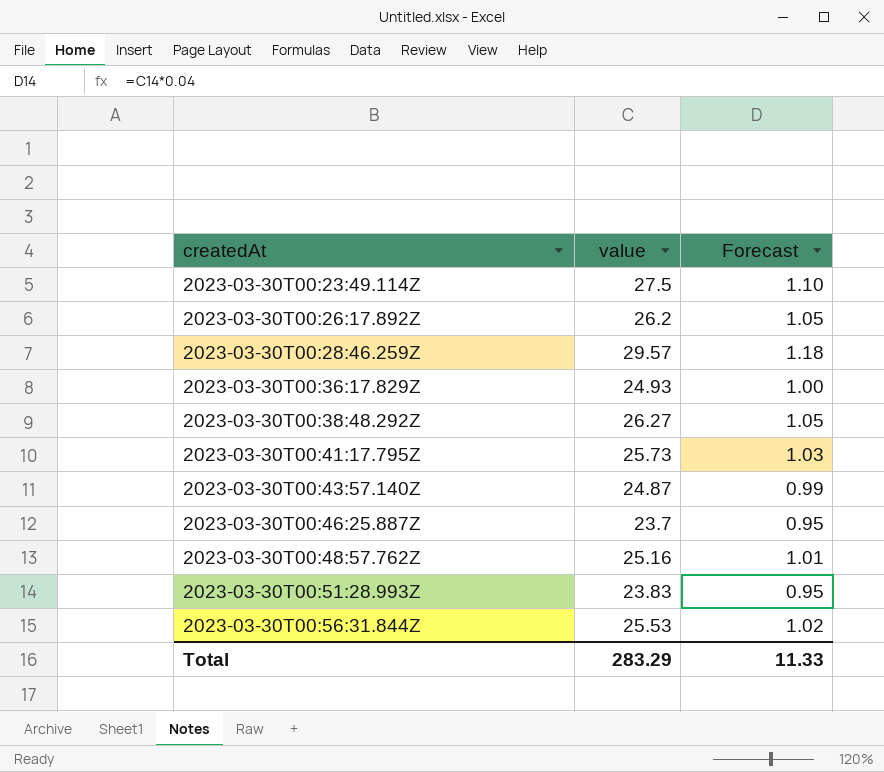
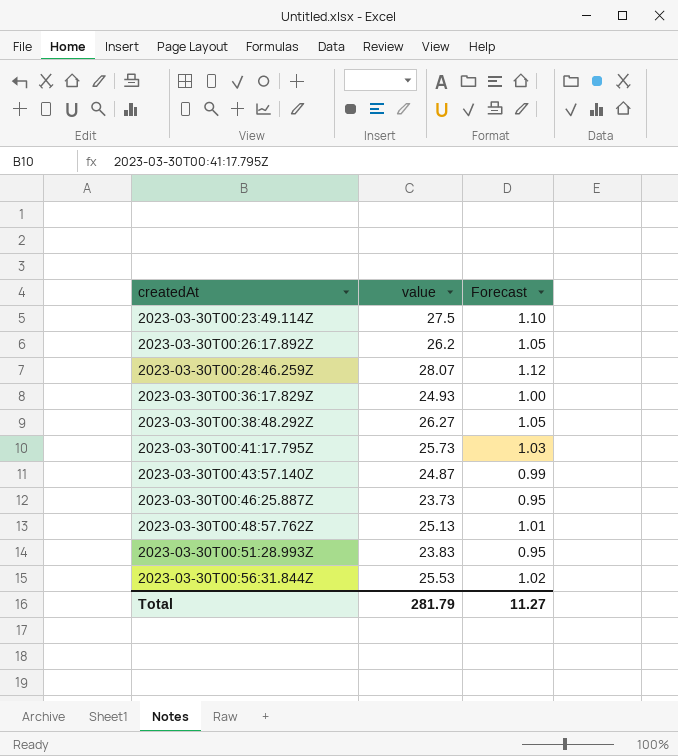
2023-03-30T00:28:46.259Z | value: 29.57 -> 28.07
2023-03-30T00:28:46.259Z | Forecast: 1.18 -> 1.12
2023-03-30T00:46:25.887Z | value: 23.7 -> 23.73
2023-03-30T00:48:57.762Z | value: 25.16 -> 25.13
Total | value: 283.29 -> 281.79
Total | Forecast: 11.33 -> 11.27

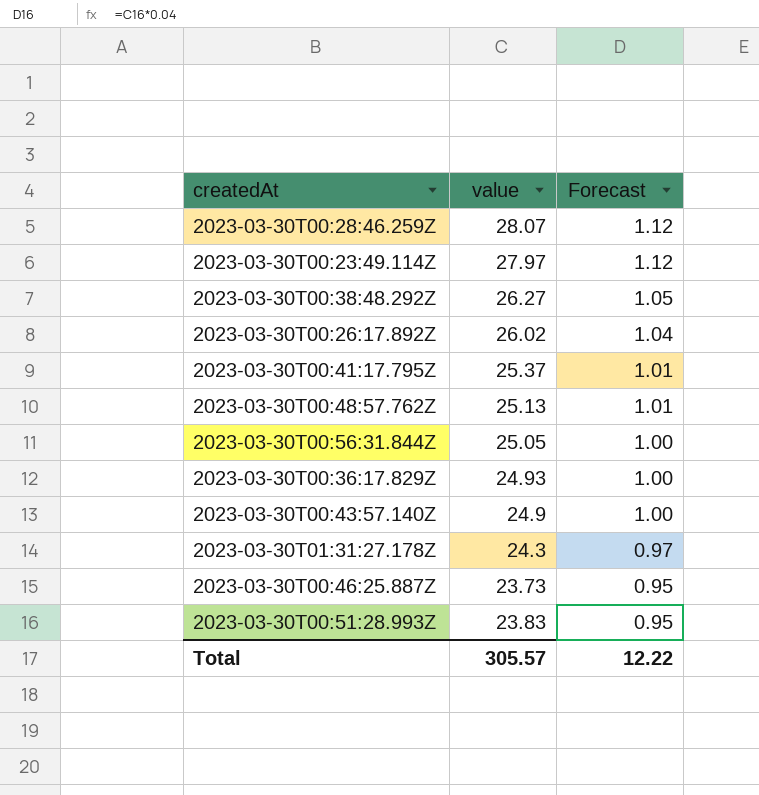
row order: createdAt ascending -> Forecast descending
2023-03-30T00:23:49.114Z | value: 27.5 -> 27.97
2023-03-30T00:23:49.114Z | Forecast: 1.10 -> 1.12
2023-03-30T00:26:17.892Z | value: 26.2 -> 26.02
2023-03-30T00:26:17.892Z | Forecast: 1.05 -> 1.04
2023-03-30T00:41:17.795Z | value: 25.73 -> 25.37
2023-03-30T00:41:17.795Z | Forecast: 1.03 -> 1.01
2023-03-30T00:56:31.844Z | value: 25.53 -> 25.05
2023-03-30T00:56:31.844Z | Forecast: 1.02 -> 1.00
2023-03-30T00:43:57.140Z | value: 24.87 -> 24.9
2023-03-30T00:43:57.140Z | Forecast: 0.99 -> 1.00
row 2023-03-30T01:31:27.178Z: none -> 24.3 | 0.97
Total | value: 281.79 -> 305.57
Total | Forecast: 11.27 -> 12.22

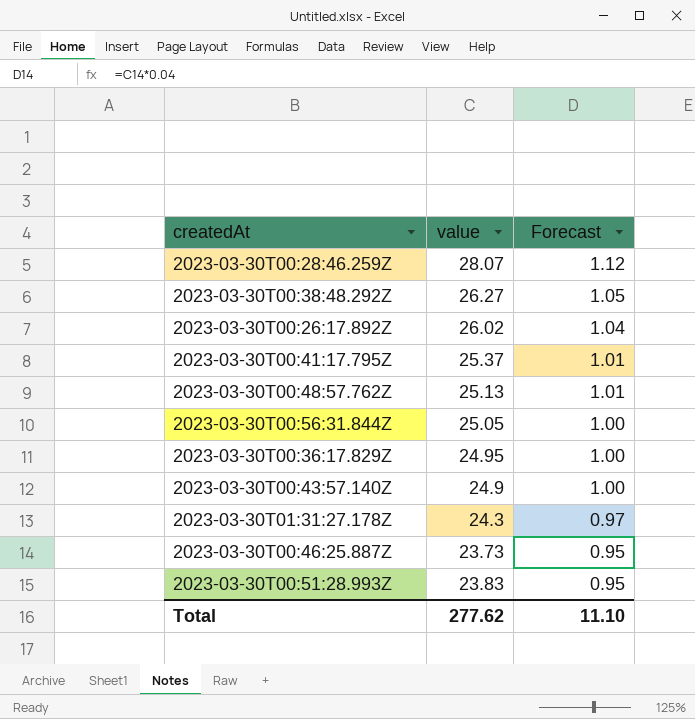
row 2023-03-30T00:23:49.114Z: 27.97 | 1.12 -> none
2023-03-30T00:36:17.829Z | value: 24.93 -> 24.95
Total | value: 305.57 -> 277.62
Total | Forecast: 12.22 -> 11.10

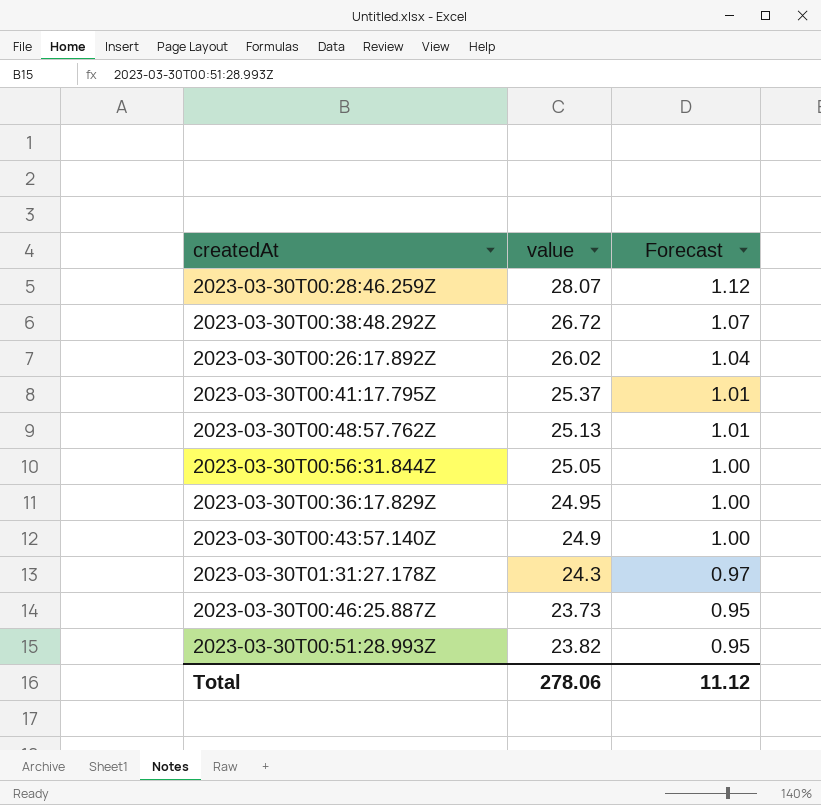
2023-03-30T00:38:48.292Z | value: 26.27 -> 26.72
2023-03-30T00:38:48.292Z | Forecast: 1.05 -> 1.07
2023-03-30T00:51:28.993Z | value: 23.83 -> 23.82
Total | value: 277.62 -> 278.06
Total | Forecast: 11.10 -> 11.12

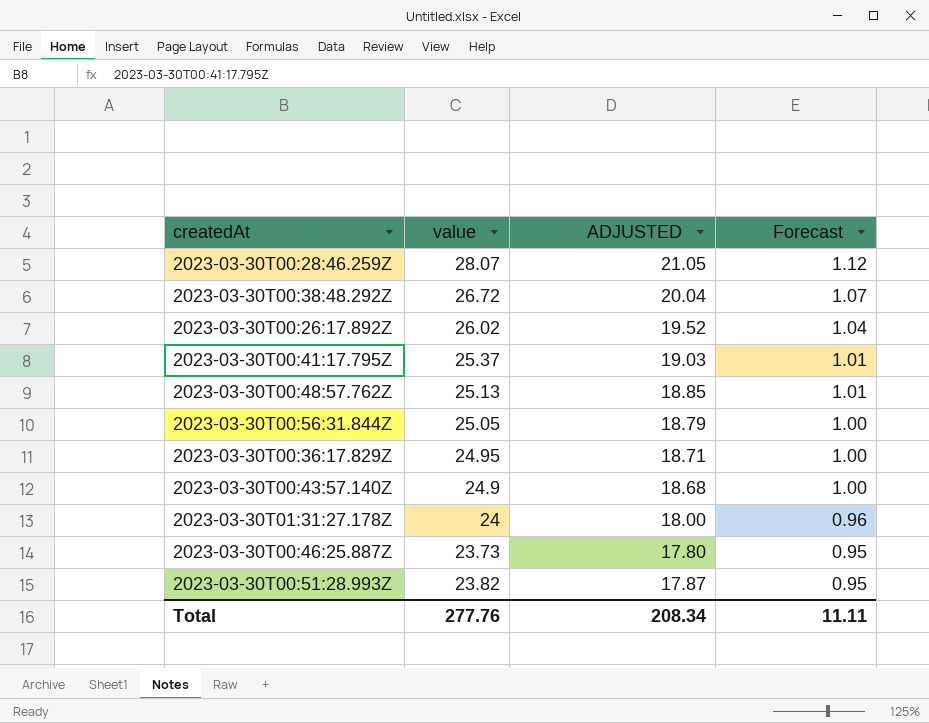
column ADJUSTED | formula: none -> [value] * 0.75
2023-03-30T01:31:27.178Z | value: 24.3 -> 24
2023-03-30T01:31:27.178Z | Forecast: 0.97 -> 0.96
Total | value: 278.06 -> 277.76
Total | Forecast: 11.12 -> 11.11

